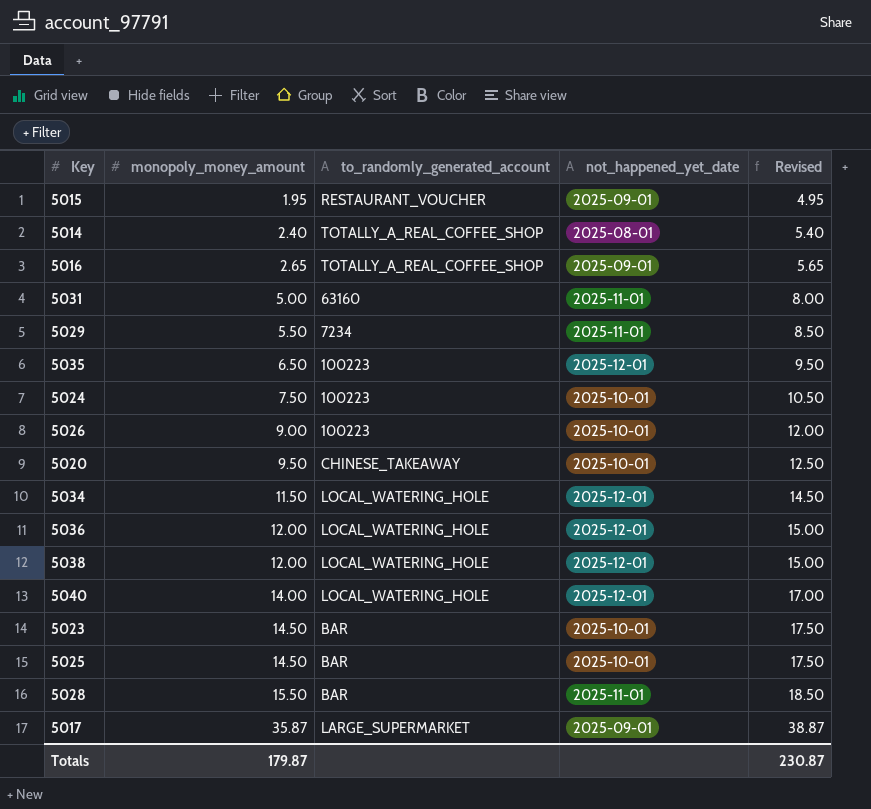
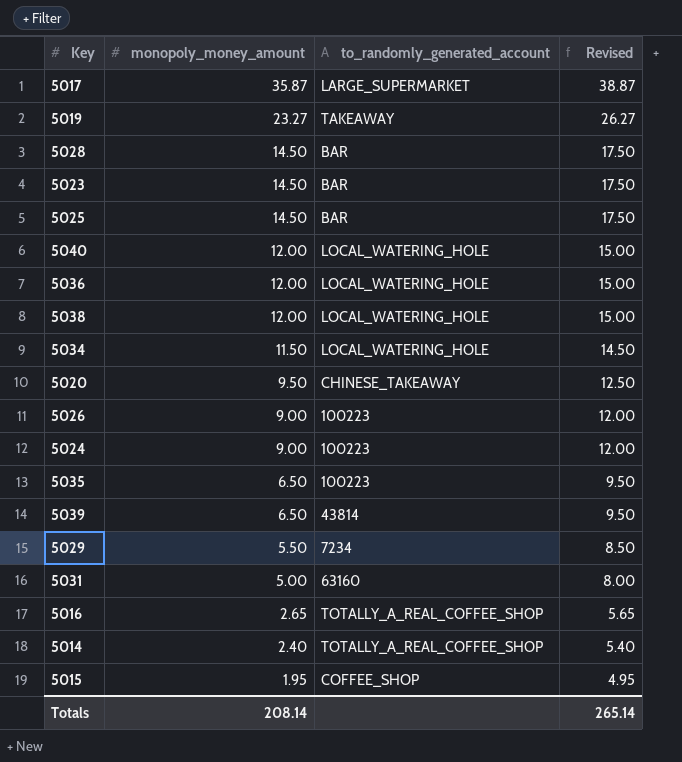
row order: monopoly_money_amount ascending -> monopoly_money_amount descending
column not_happened_yet_date | position: 4 -> none
row 5019: none -> 23.27 | TAKEAWAY | 26.27
5028 | monopoly_money_amount: 15.50 -> 14.50
5028 | Revised: 18.50 -> 17.50
5040 | monopoly_money_amount: 14.00 -> 12.00
5040 | Revised: 17.00 -> 15.00
5024 | monopoly_money_amount: 7.50 -> 9.00
5024 | Revised: 10.50 -> 12.00
row 5039: none -> 6.50 | 43814 | 9.50
5015 | to_randomly_generated_account: RESTAURANT_VOUCHER -> COFFEE_SHOP
Totals | monopoly_money_amount: 179.87 -> 208.14
Totals | Revised: 230.87 -> 265.14

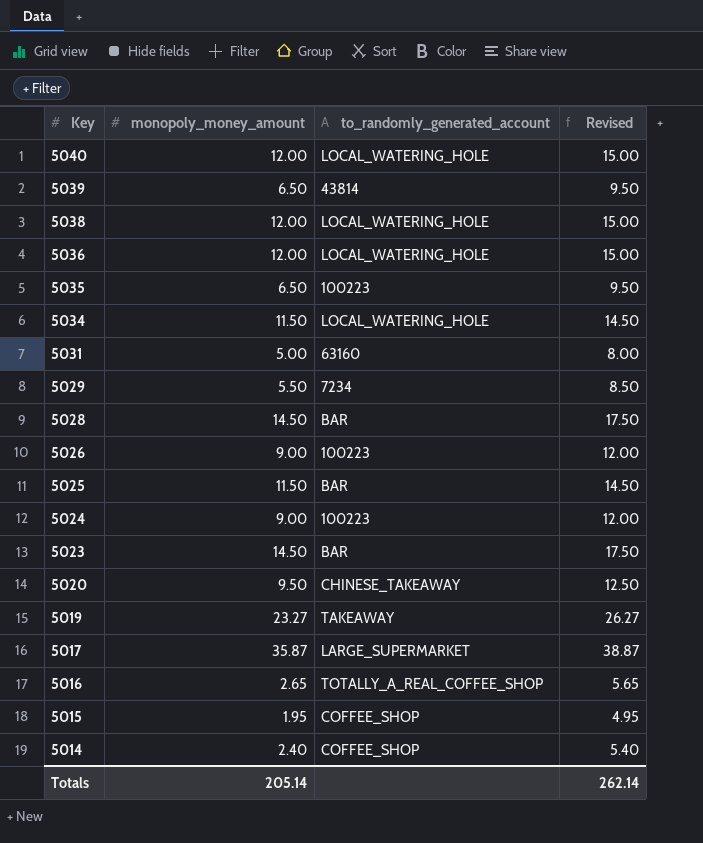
row order: monopoly_money_amount descending -> Key descending
5025 | monopoly_money_amount: 14.50 -> 11.50
5025 | Revised: 17.50 -> 14.50
5014 | to_randomly_generated_account: TOTALLY_A_REAL_COFFEE_SHOP -> COFFEE_SHOP
Totals | monopoly_money_amount: 208.14 -> 205.14
Totals | Revised: 265.14 -> 262.14

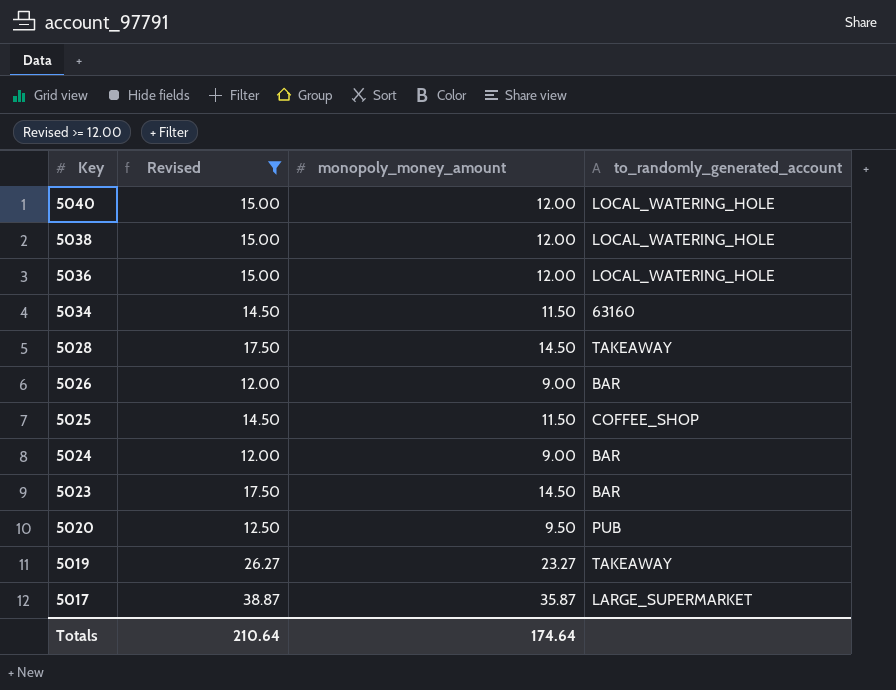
filter: none -> Revised >= 12.00
column Revised | position: 4 -> 2
5034 | to_randomly_generated_account: LOCAL_WATERING_HOLE -> 63160
5028 | to_randomly_generated_account: BAR -> TAKEAWAY
5026 | to_randomly_generated_account: 100223 -> BAR
5025 | to_randomly_generated_account: BAR -> COFFEE_SHOP
5024 | to_randomly_generated_account: 100223 -> BAR
5020 | to_randomly_generated_account: CHINESE_TAKEAWAY -> PUB
Totals | Revised: 262.14 -> 210.64
Totals | monopoly_money_amount: 205.14 -> 174.64

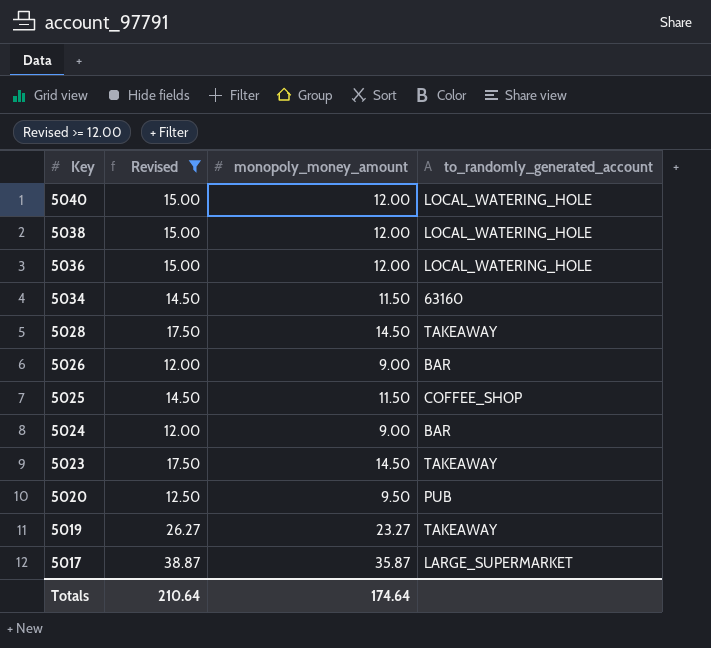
5023 | to_randomly_generated_account: BAR -> TAKEAWAY

